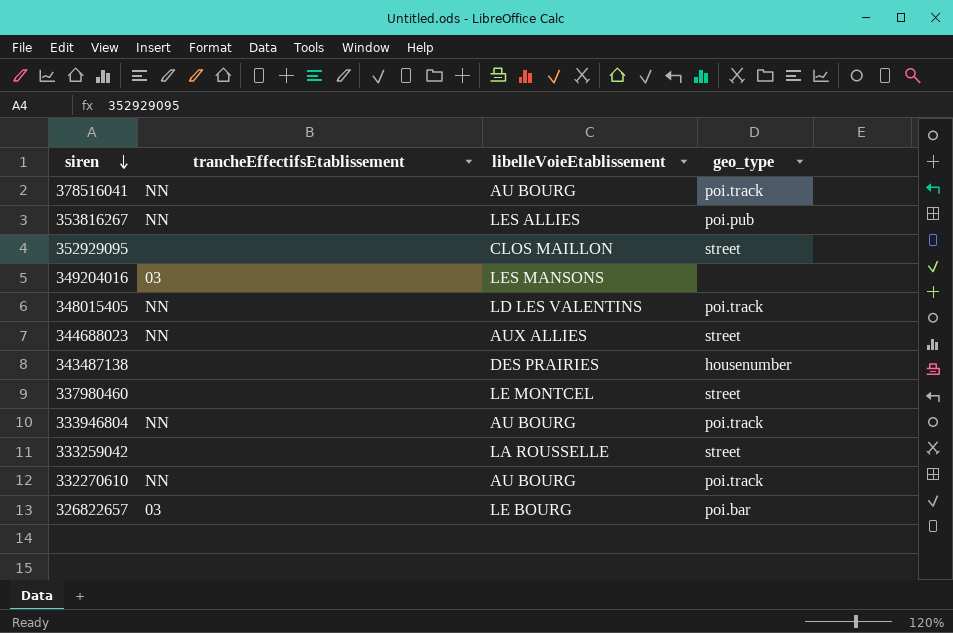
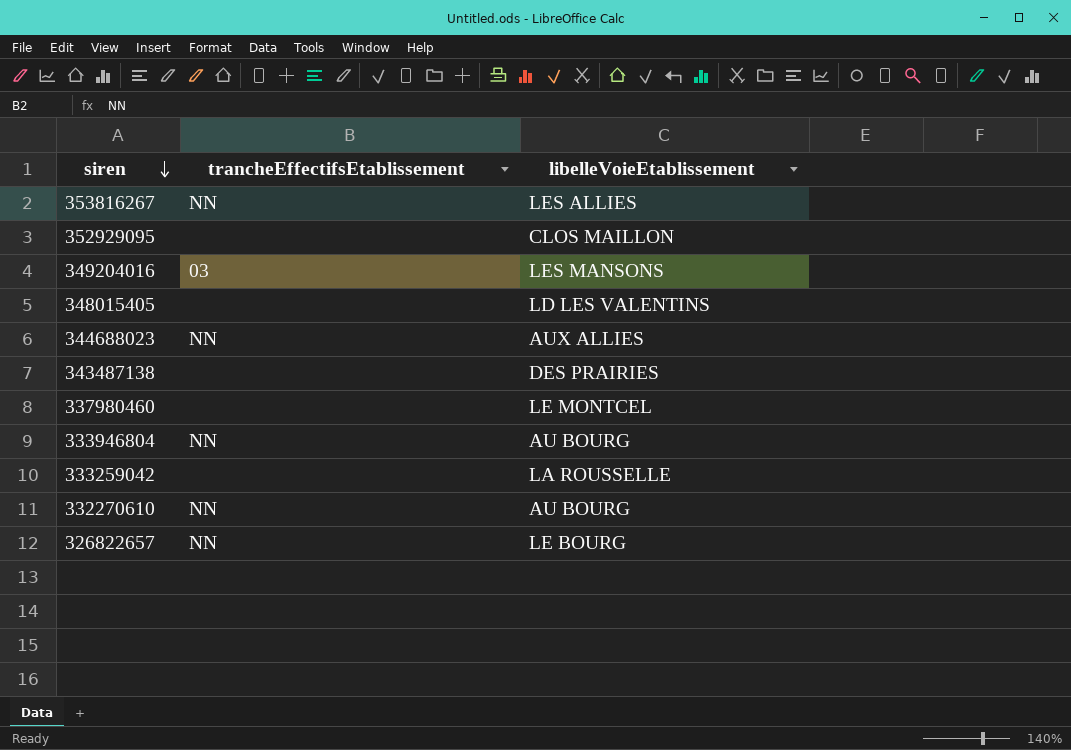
column geo_type | position: 4 -> none
row 378516041: NN | AU BOURG | poi.track -> none
348015405 | trancheEffectifsEtablissement: NN -> none
326822657 | trancheEffectifsEtablissement: 03 -> NN

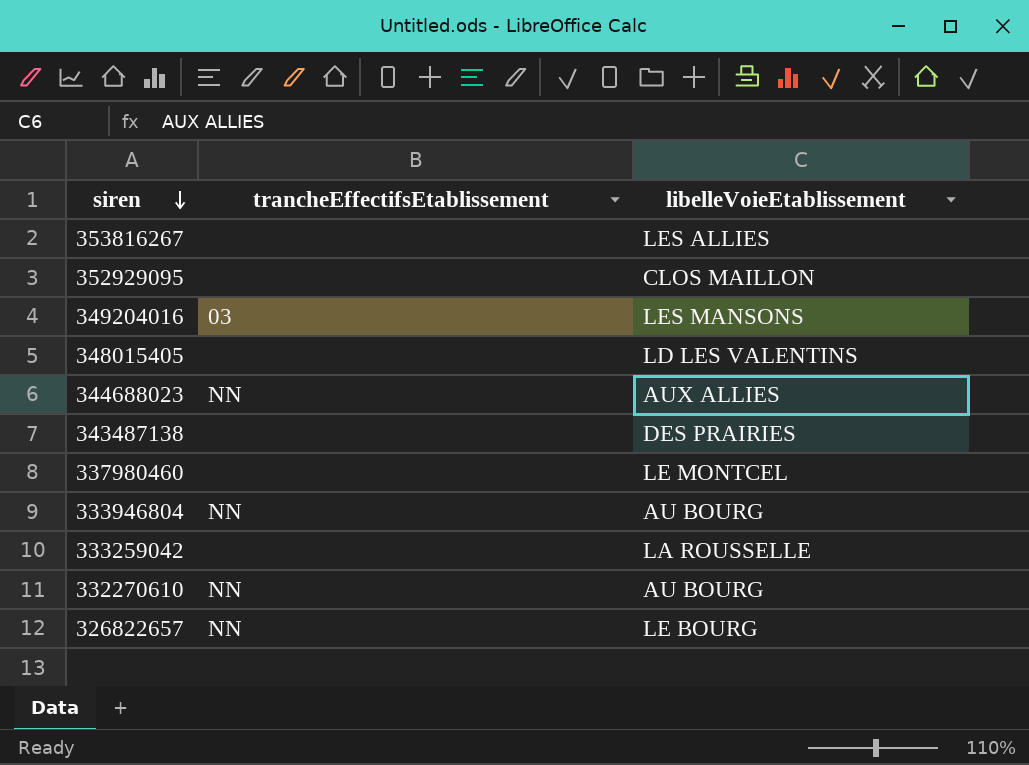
353816267 | trancheEffectifsEtablissement: NN -> none

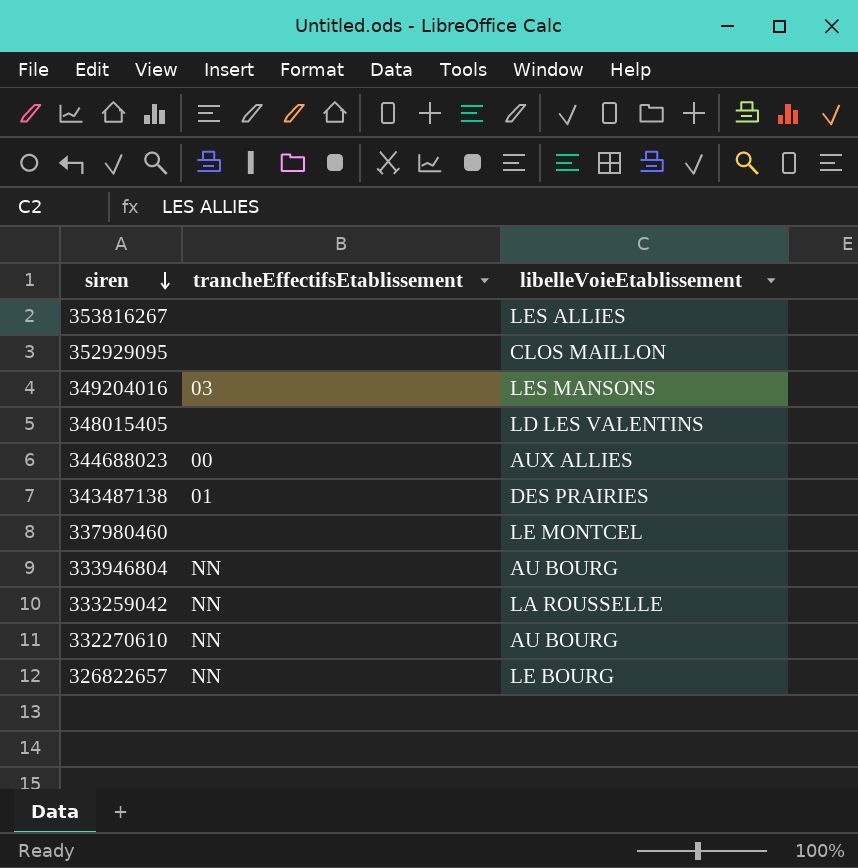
344688023 | trancheEffectifsEtablissement: NN -> 00
343487138 | trancheEffectifsEtablissement: none -> 01
333259042 | trancheEffectifsEtablissement: none -> NN

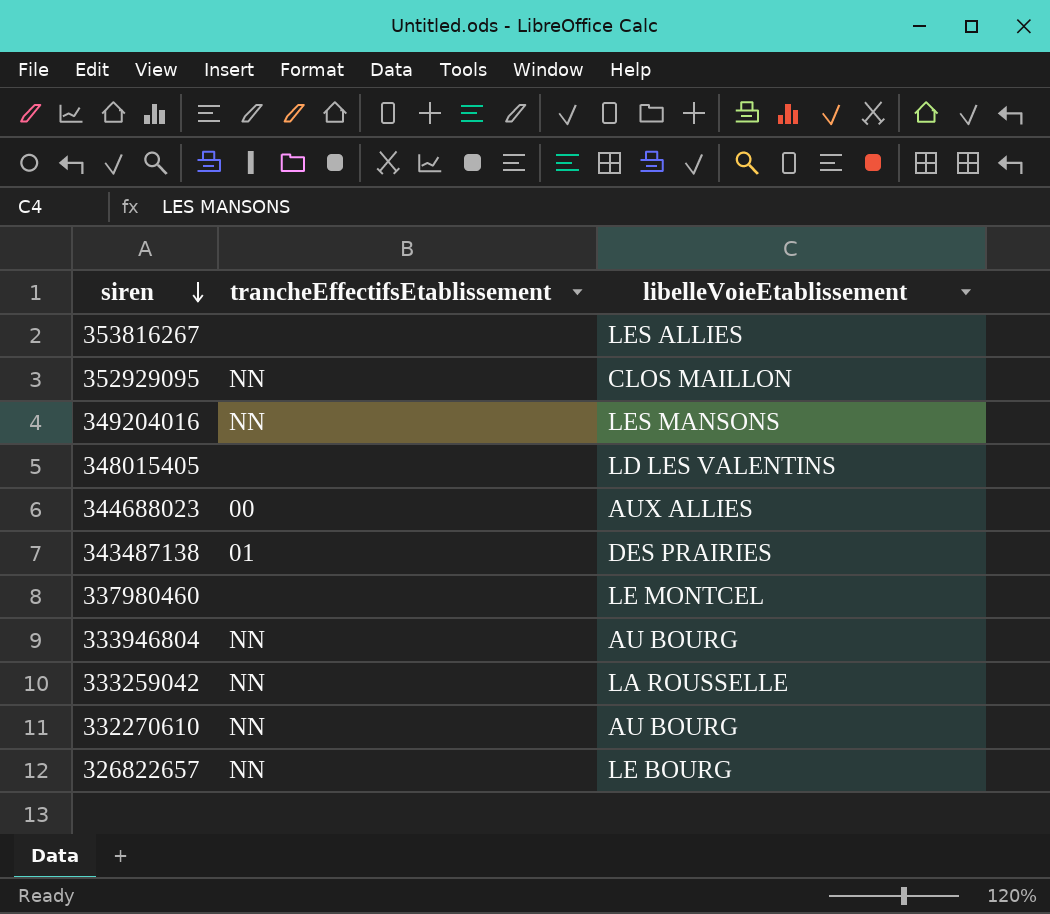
352929095 | trancheEffectifsEtablissement: none -> NN
349204016 | trancheEffectifsEtablissement: 03 -> NN

